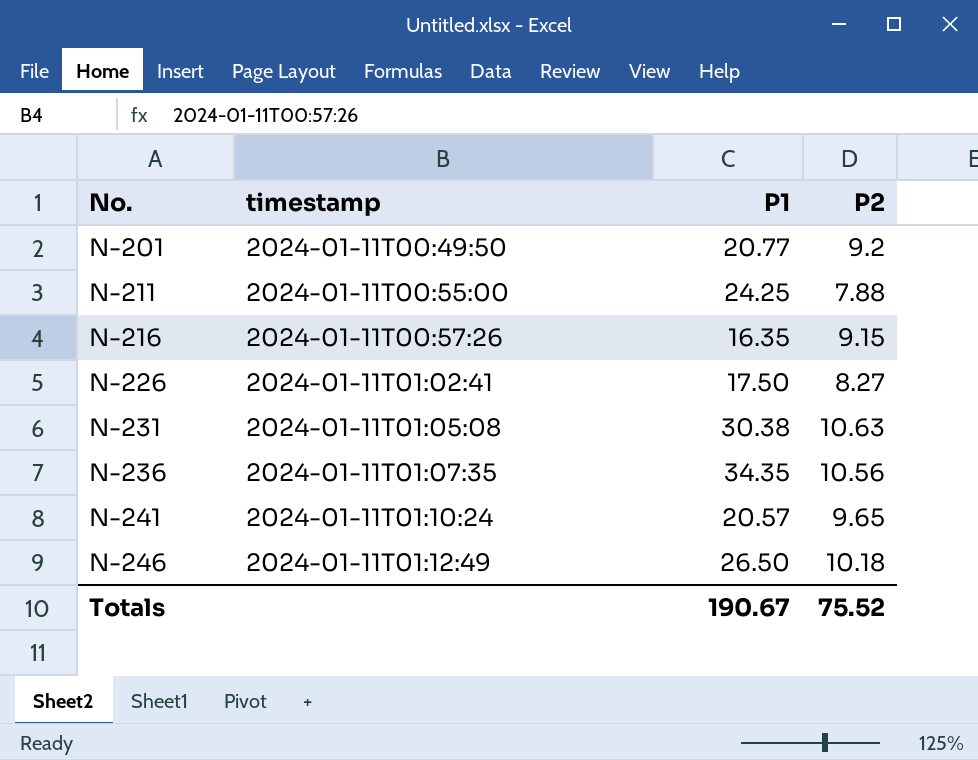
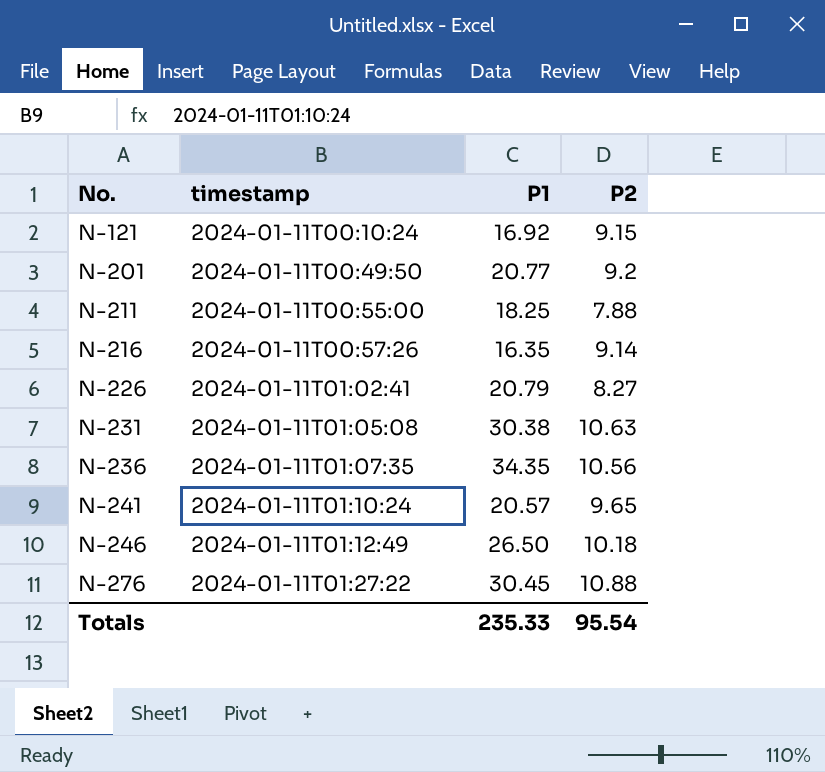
row N-121: none -> 2024-01-11T00:10:24 | 16.92 | 9.15
N-211 | P1: 24.25 -> 18.25
N-216 | P2: 9.15 -> 9.14
N-226 | P1: 17.50 -> 20.79
row N-276: none -> 2024-01-11T01:27:22 | 30.45 | 10.88
Totals | P1: 190.67 -> 235.33
Totals | P2: 75.52 -> 95.54

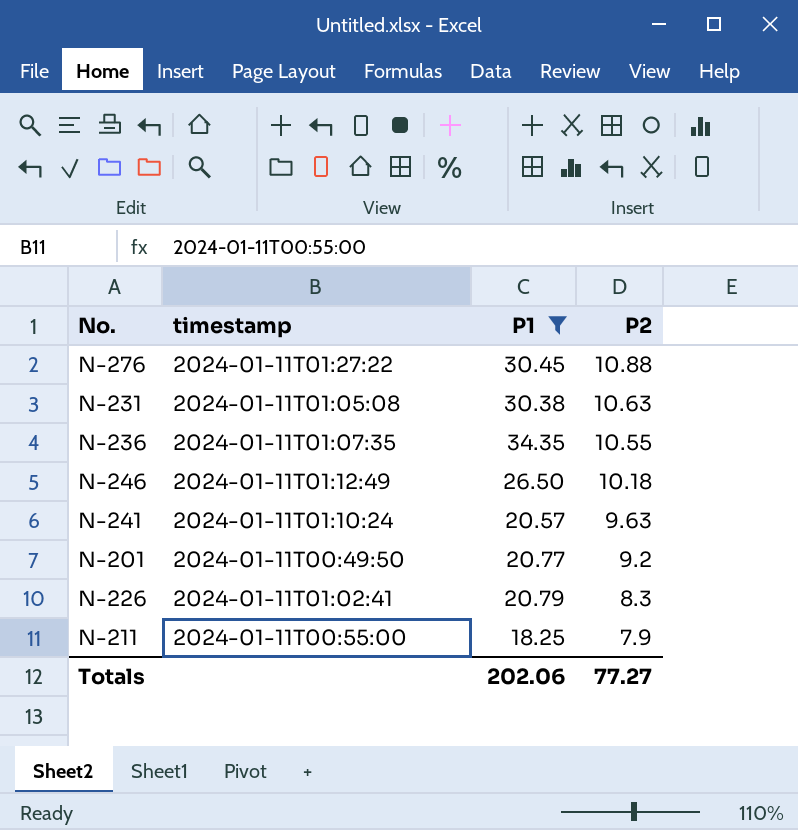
filter: none -> P1 >= 18.25
row order: No. ascending -> P2 descending
N-236 | P2: 10.56 -> 10.55
N-241 | P2: 9.65 -> 9.63
N-226 | P2: 8.27 -> 8.3
N-211 | P2: 7.88 -> 7.9
Totals | P1: 235.33 -> 202.06
Totals | P2: 95.54 -> 77.27

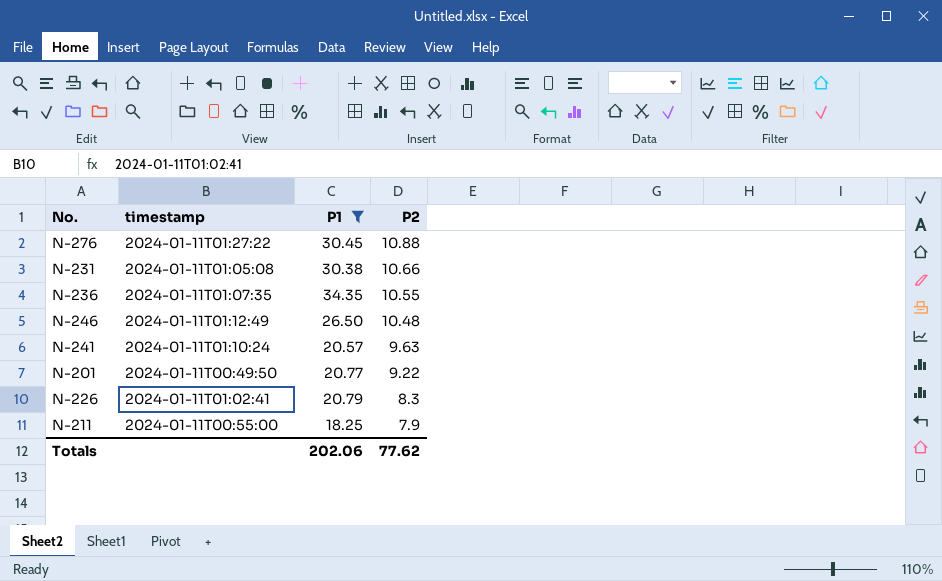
N-231 | P2: 10.63 -> 10.66
N-246 | P2: 10.18 -> 10.48
N-201 | P2: 9.2 -> 9.22
Totals | P2: 77.27 -> 77.62

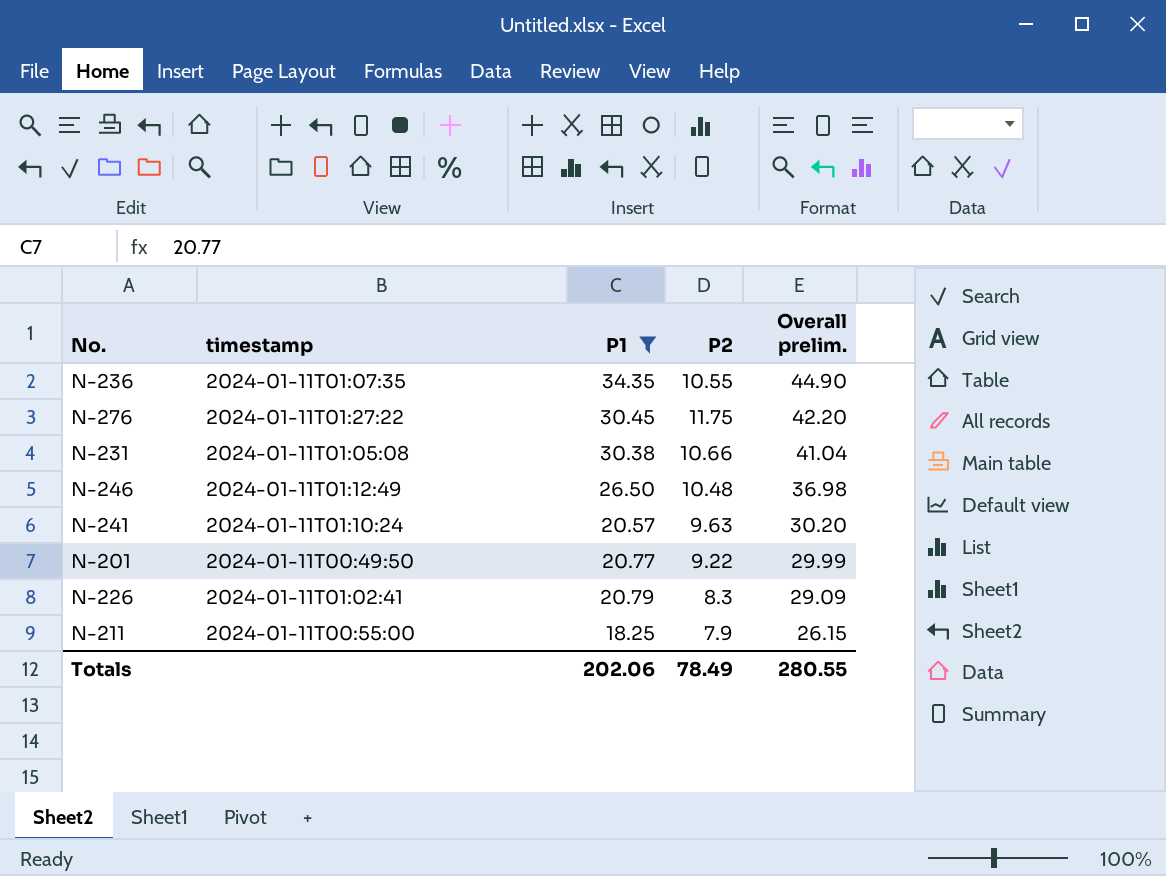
row order: P2 descending -> Overall prelim. descending
column Overall prelim. | formula: none -> [P1] + [P2]
N-276 | P2: 10.88 -> 11.75
Totals | P2: 77.62 -> 78.49

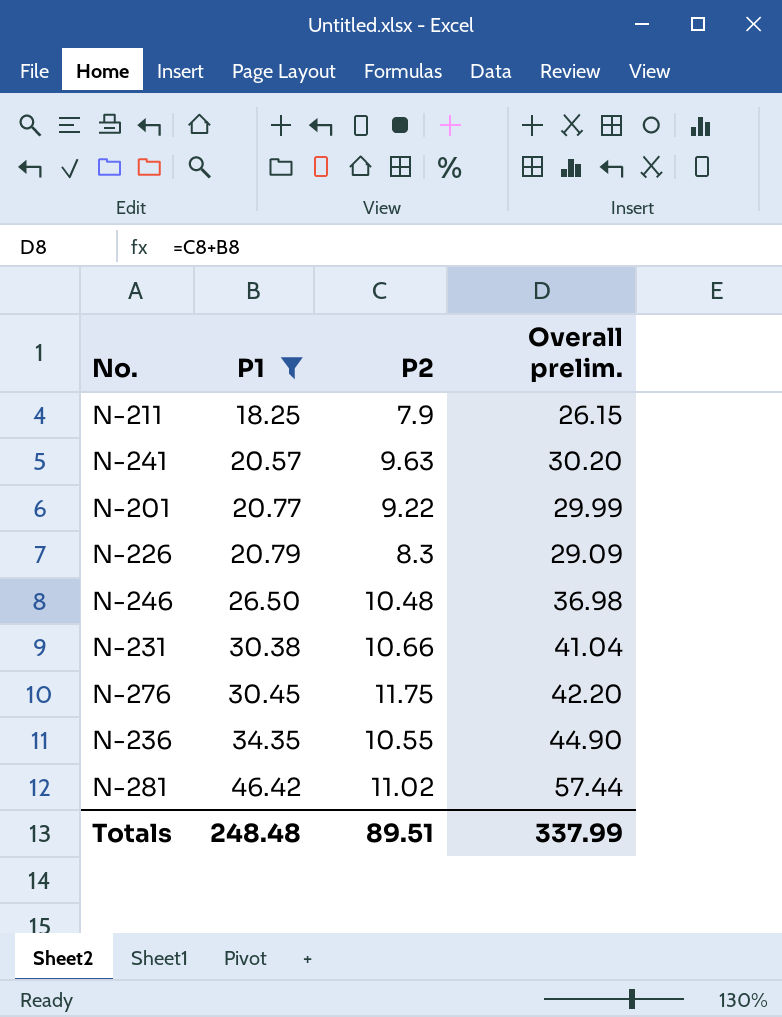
row order: Overall prelim. descending -> P1 ascending
column timestamp | position: 2 -> none
row N-281: none -> 46.42 | 11.02 | 57.44
Totals | P1: 202.06 -> 248.48
Totals | P2: 78.49 -> 89.51
Totals | Overall prelim.: 280.55 -> 337.99

